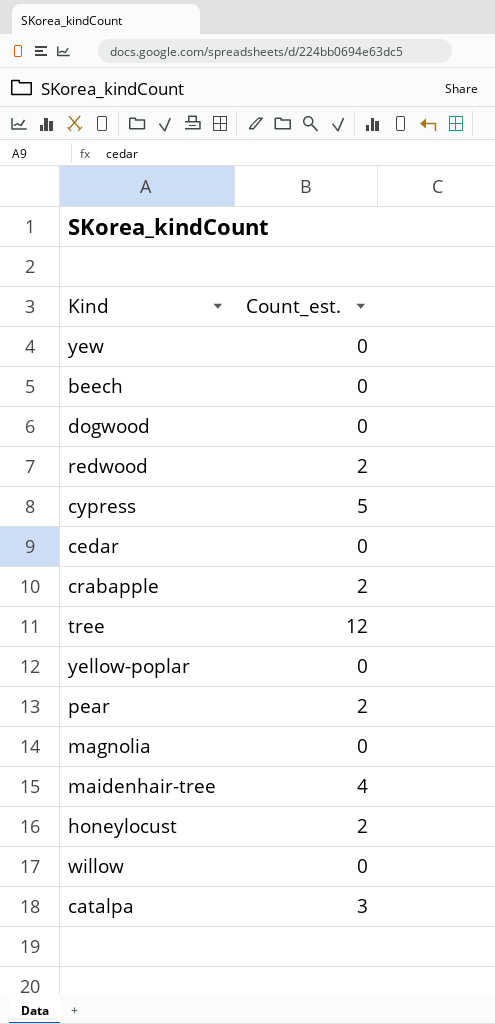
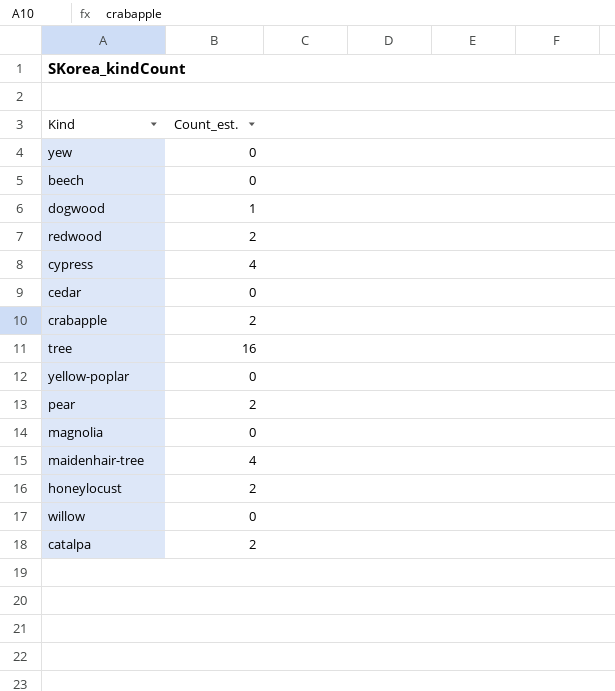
dogwood | Count_est.: 0 -> 1
cypress | Count_est.: 5 -> 4
tree | Count_est.: 12 -> 16
catalpa | Count_est.: 3 -> 2

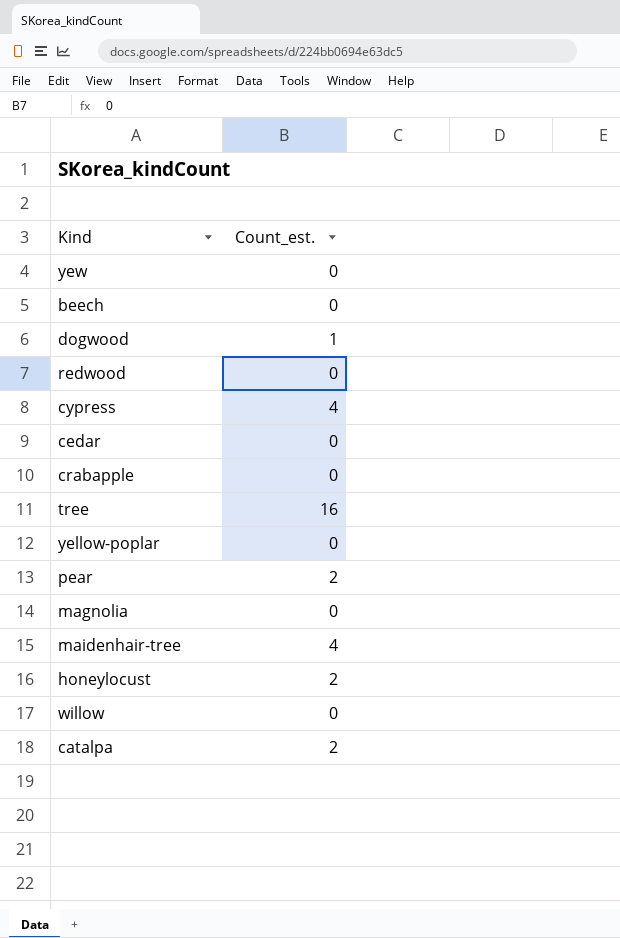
redwood | Count_est.: 2 -> 0
crabapple | Count_est.: 2 -> 0

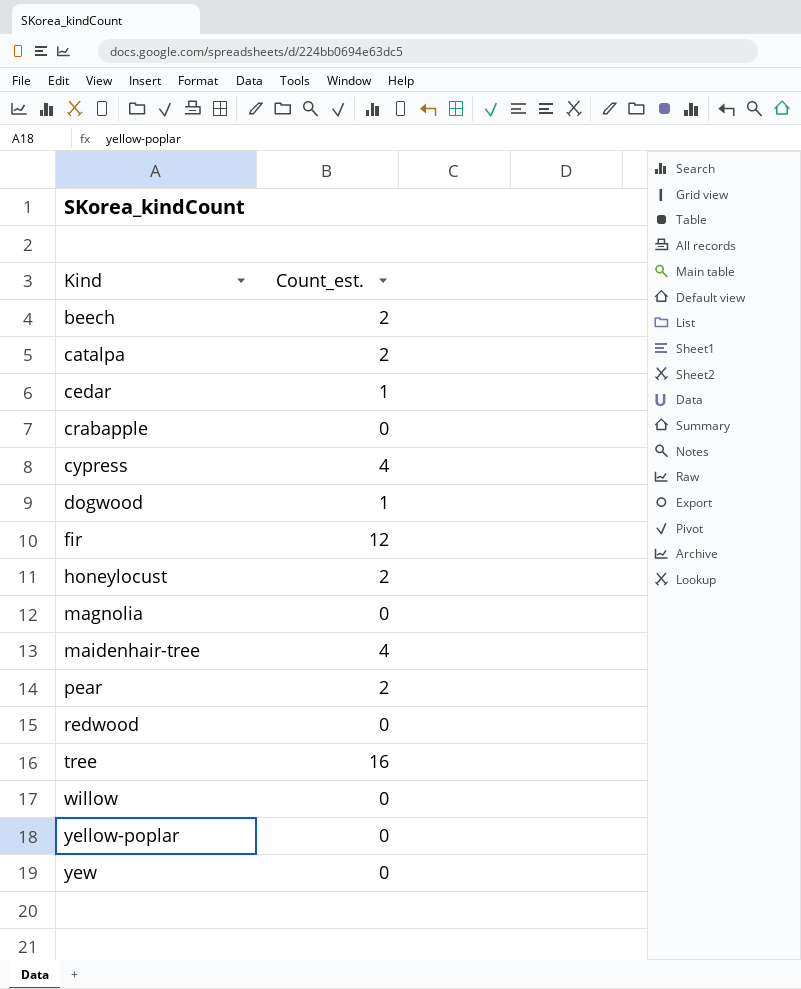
row order: none -> Kind ascending
beech | Count_est.: 0 -> 2
cedar | Count_est.: 0 -> 1
row fir: none -> 12

